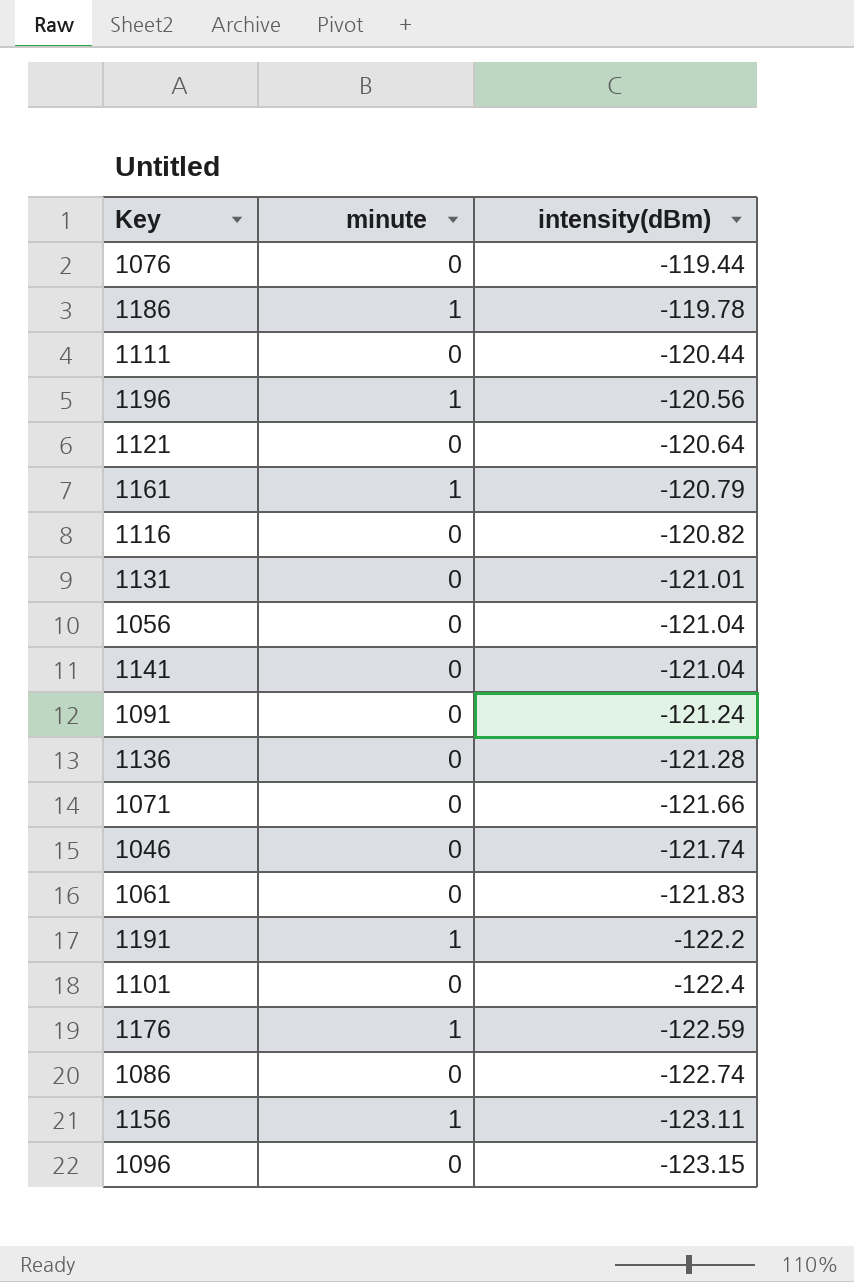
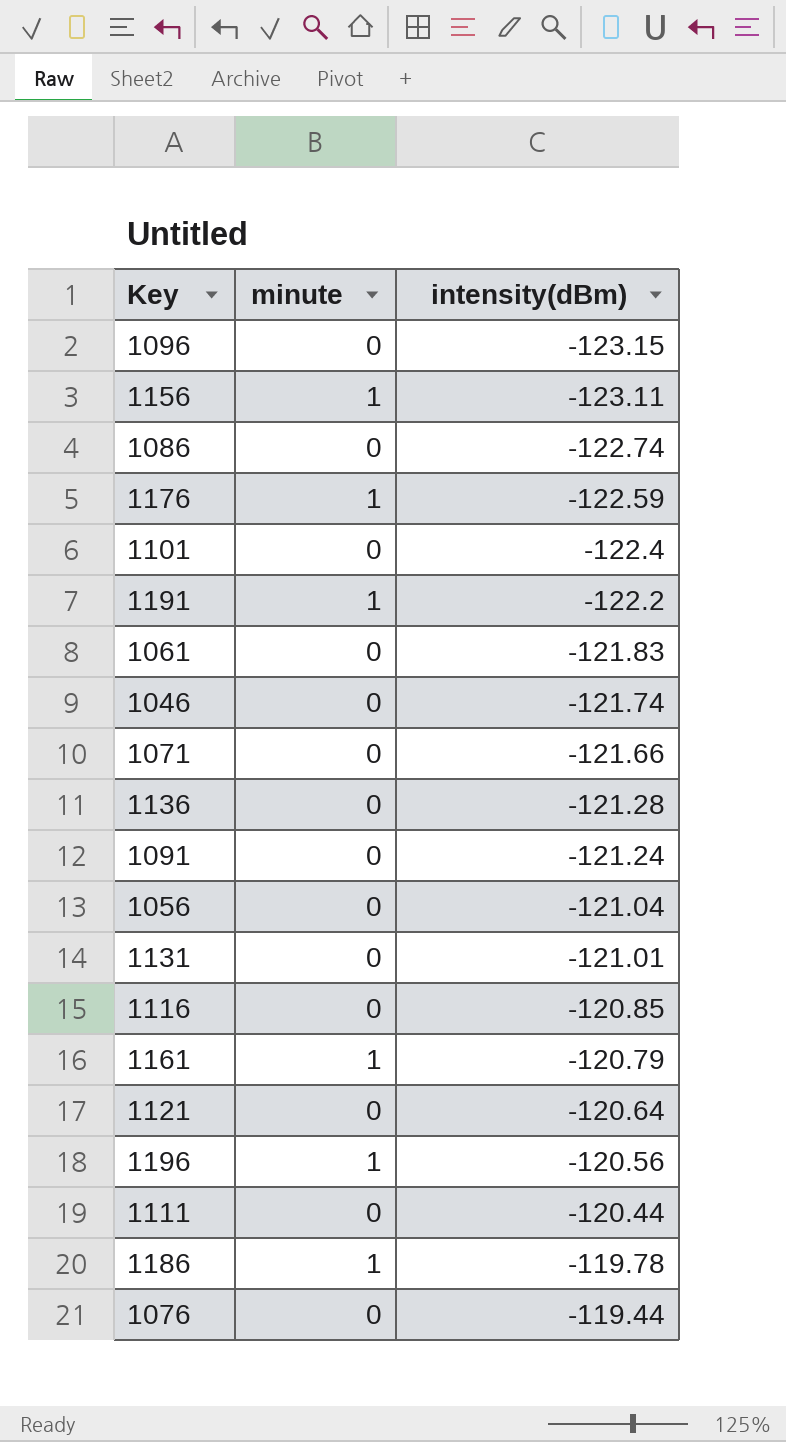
row order: intensity(dBm) descending -> intensity(dBm) ascending
row 1141: 0 | -121.04 -> none
1116 | intensity(dBm): -120.82 -> -120.85

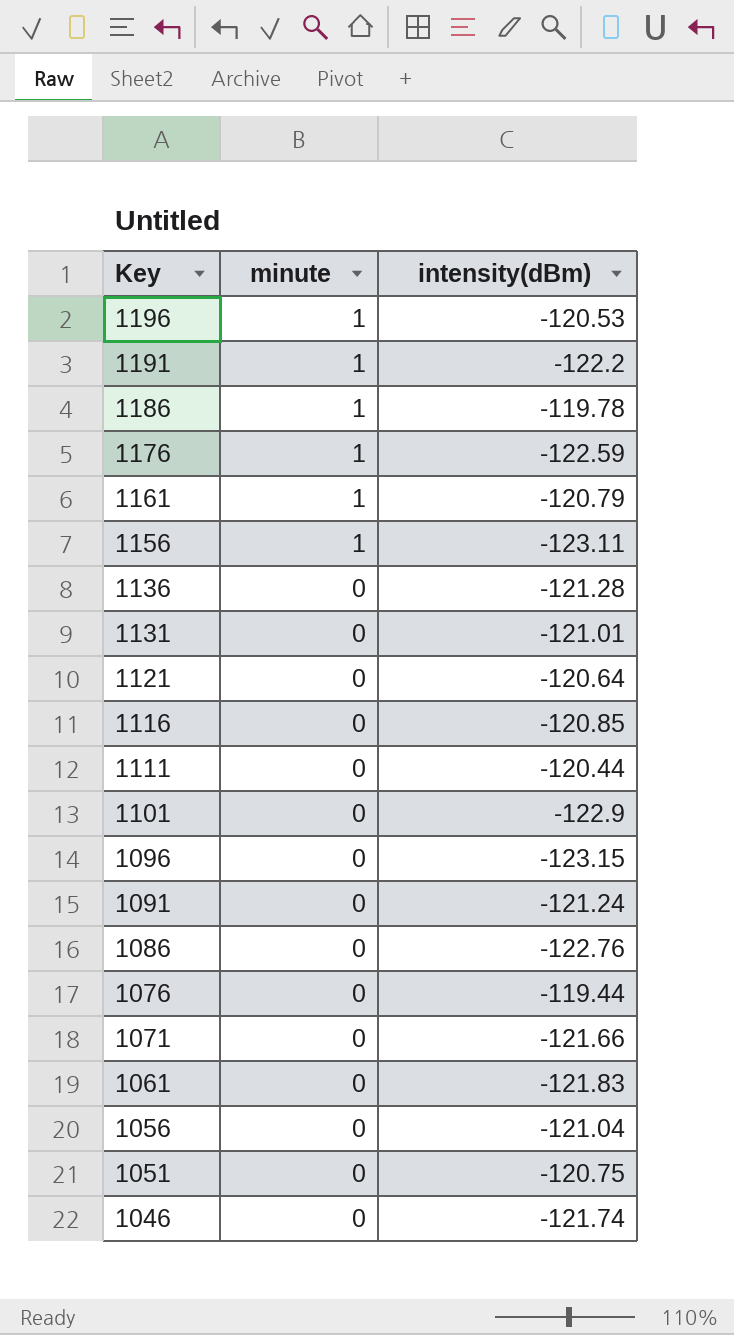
row order: intensity(dBm) ascending -> Key descending
1196 | intensity(dBm): -120.56 -> -120.53
1101 | intensity(dBm): -122.4 -> -122.9
1086 | intensity(dBm): -122.74 -> -122.76
row 1051: none -> 0 | -120.75

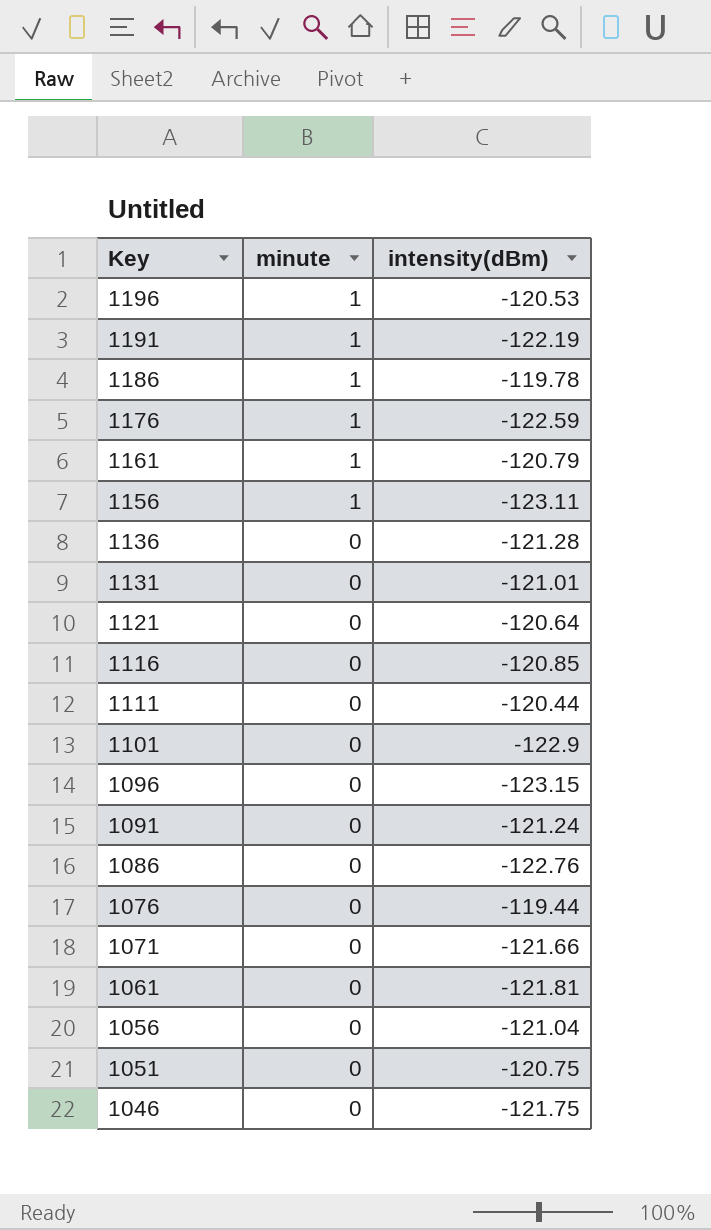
1191 | intensity(dBm): -122.2 -> -122.19
1061 | intensity(dBm): -121.83 -> -121.81
1046 | intensity(dBm): -121.74 -> -121.75

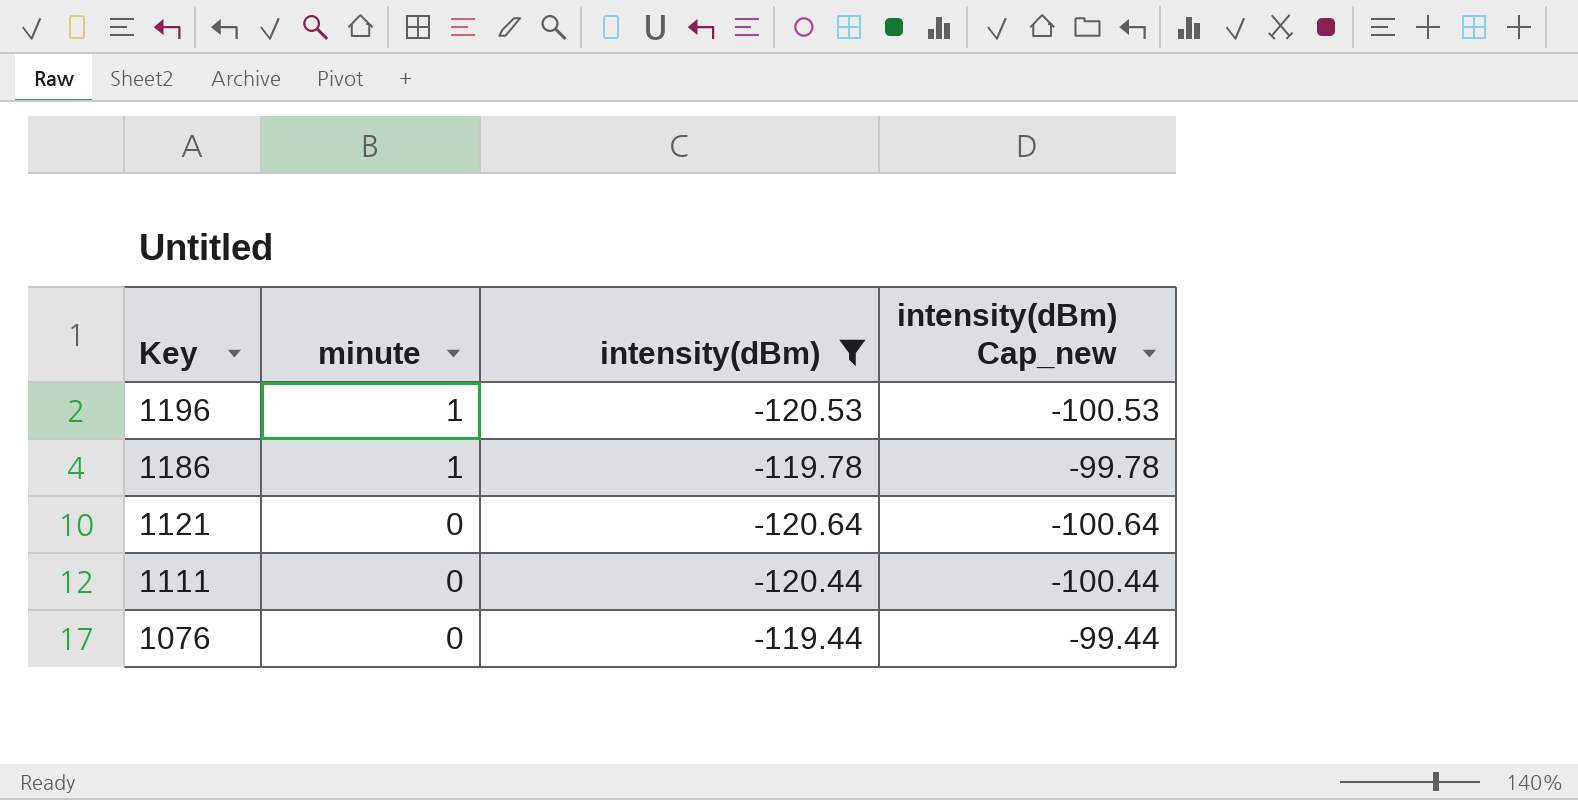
filter: none -> intensity(dBm) >= -120.64
column intensity(dBm) Cap_new | formula: none -> [intensity(dBm)] + 20

